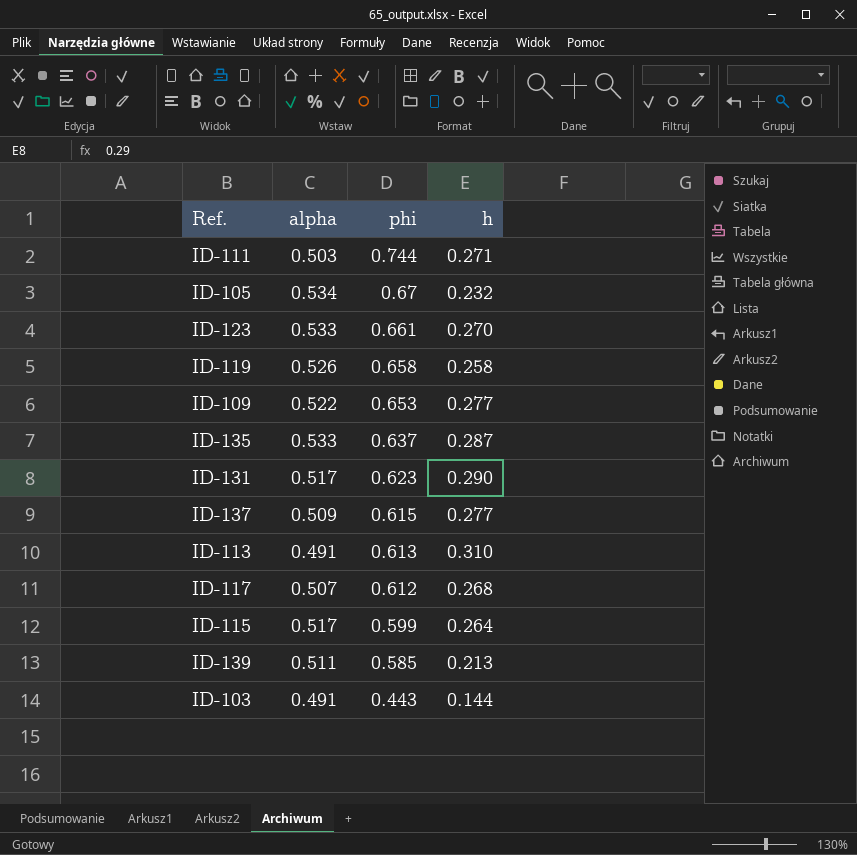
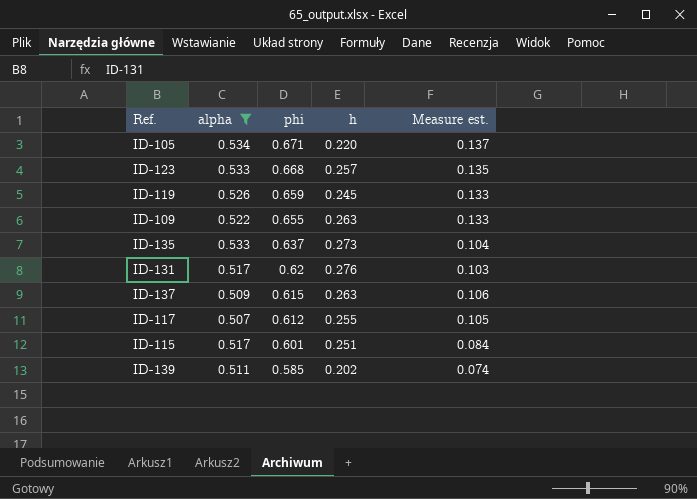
filter: none -> alpha >= 0.507
column Measure est. | formula: none -> [phi] - [alpha]
ID-105 | phi: 0.67 -> 0.671
ID-105 | h: 0.232 -> 0.220
ID-123 | phi: 0.661 -> 0.668
ID-123 | h: 0.270 -> 0.257
ID-119 | phi: 0.658 -> 0.659
ID-119 | h: 0.258 -> 0.245
ID-109 | phi: 0.653 -> 0.655
ID-109 | h: 0.277 -> 0.263
ID-135 | h: 0.287 -> 0.273
ID-131 | phi: 0.623 -> 0.62
ID-131 | h: 0.290 -> 0.276
ID-137 | h: 0.277 -> 0.263
ID-117 | h: 0.268 -> 0.255
ID-115 | phi: 0.599 -> 0.601
ID-115 | h: 0.264 -> 0.251
ID-139 | h: 0.213 -> 0.202

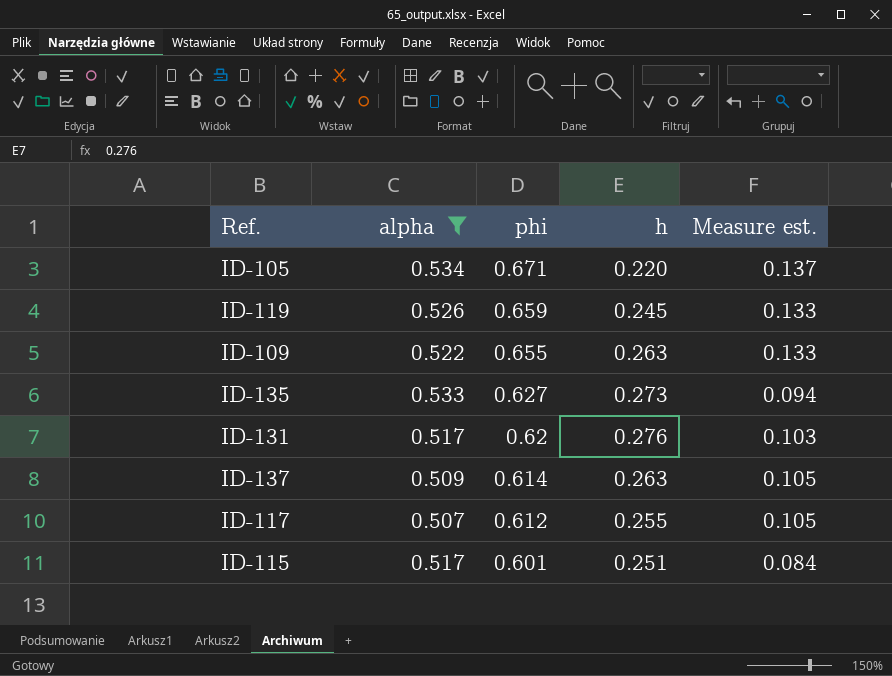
row ID-123: 0.533 | 0.668 | 0.257 | 0.135 -> none
row ID-139: 0.511 | 0.585 | 0.202 | 0.074 -> none
ID-135 | phi: 0.637 -> 0.627
ID-135 | Measure est.: 0.104 -> 0.094
ID-137 | phi: 0.615 -> 0.614
ID-137 | Measure est.: 0.106 -> 0.105

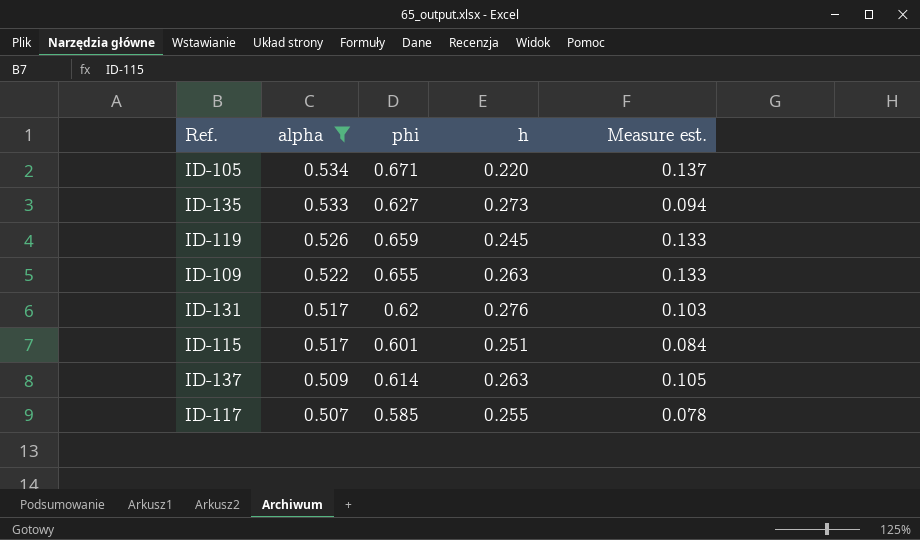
row order: phi descending -> alpha descending
ID-117 | phi: 0.612 -> 0.585
ID-117 | Measure est.: 0.105 -> 0.078

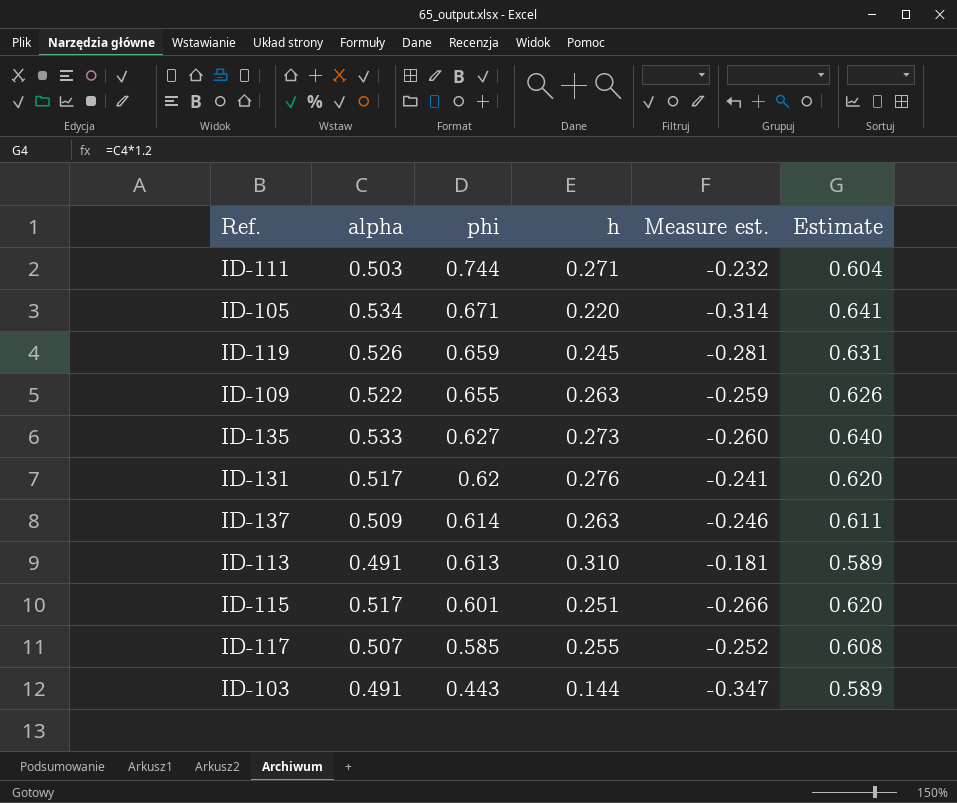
filter: alpha >= 0.507 -> none
row order: alpha descending -> phi descending
column Measure est. | formula: [phi] - [alpha] -> [h] - [alpha]
column Estimate | formula: none -> [alpha] * 1.2

